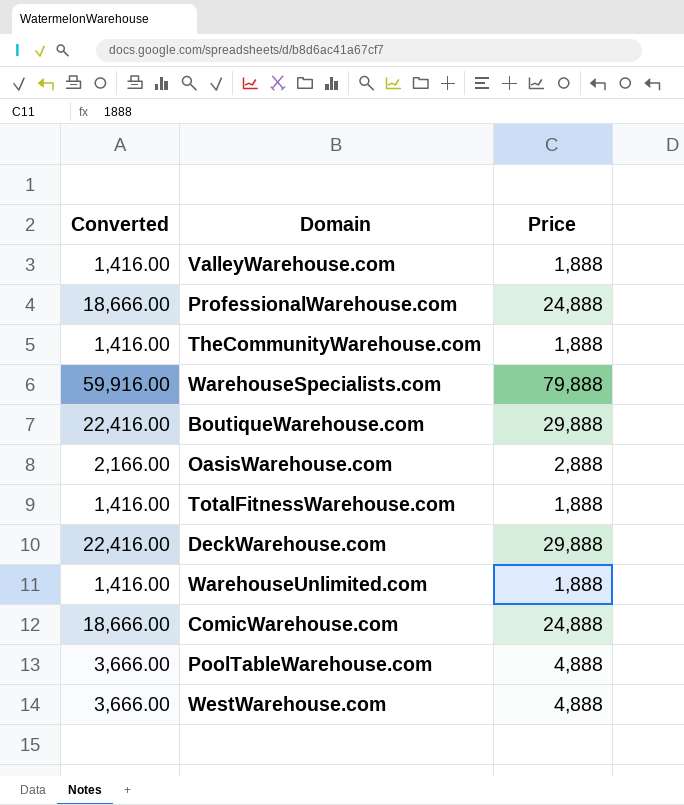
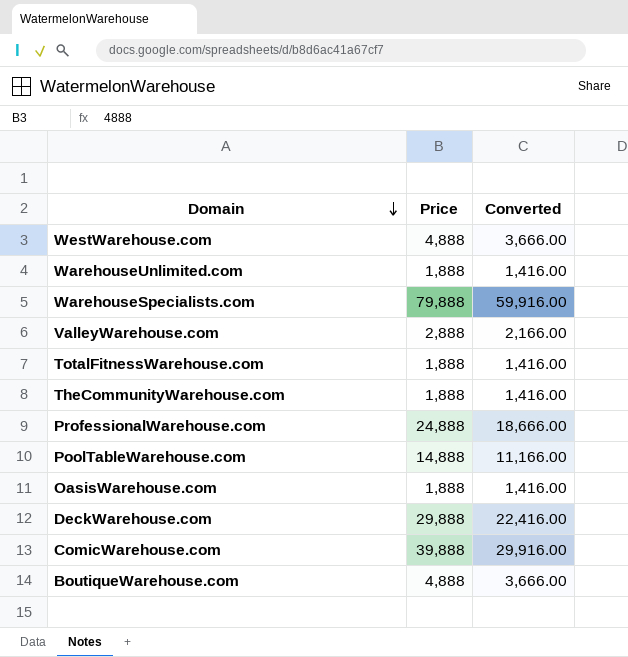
row order: none -> Domain descending
column Converted | position: 1 -> 3
ValleyWarehouse.com | Price: 1,888 -> 2,888
ValleyWarehouse.com | Converted: 1,416.00 -> 2,166.00
PoolTableWarehouse.com | Price: 4,888 -> 14,888
PoolTableWarehouse.com | Converted: 3,666.00 -> 11,166.00
OasisWarehouse.com | Price: 2,888 -> 1,888
OasisWarehouse.com | Converted: 2,166.00 -> 1,416.00
ComicWarehouse.com | Price: 24,888 -> 39,888
ComicWarehouse.com | Converted: 18,666.00 -> 29,916.00
BoutiqueWarehouse.com | Price: 29,888 -> 4,888
BoutiqueWarehouse.com | Converted: 22,416.00 -> 3,666.00

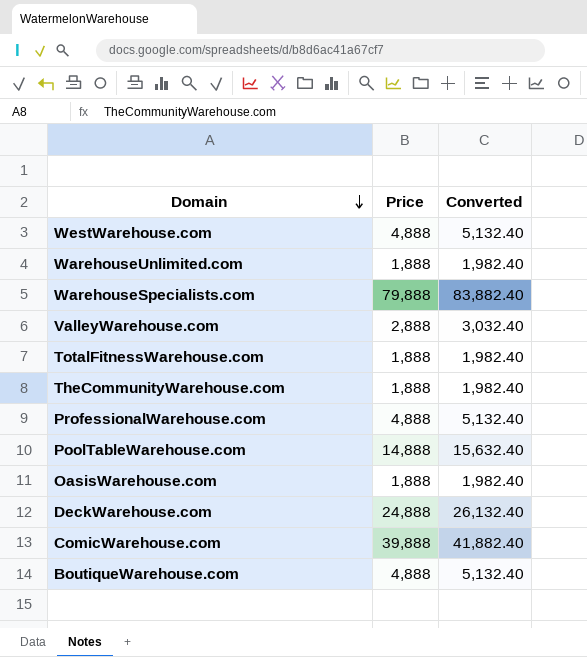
column Converted | formula: [Price] * 0.75 -> [Price] * 1.05
ProfessionalWarehouse.com | Price: 24,888 -> 4,888
DeckWarehouse.com | Price: 29,888 -> 24,888

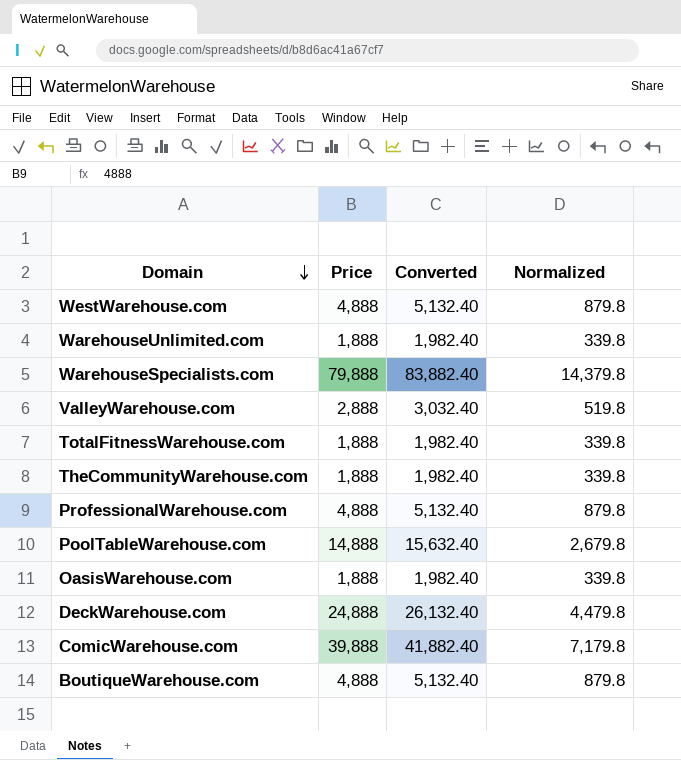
column Normalized | formula: none -> [Price] * 0.18

